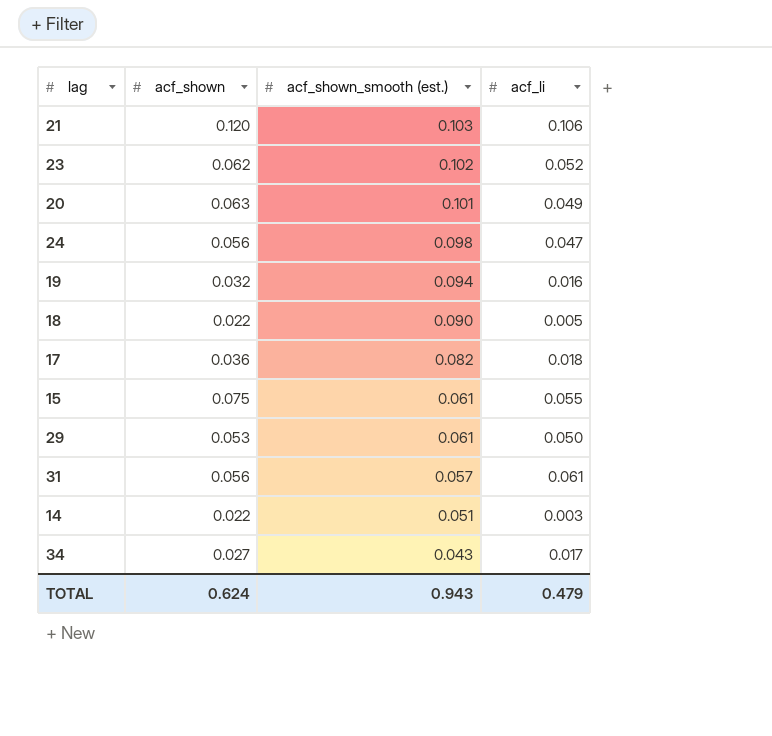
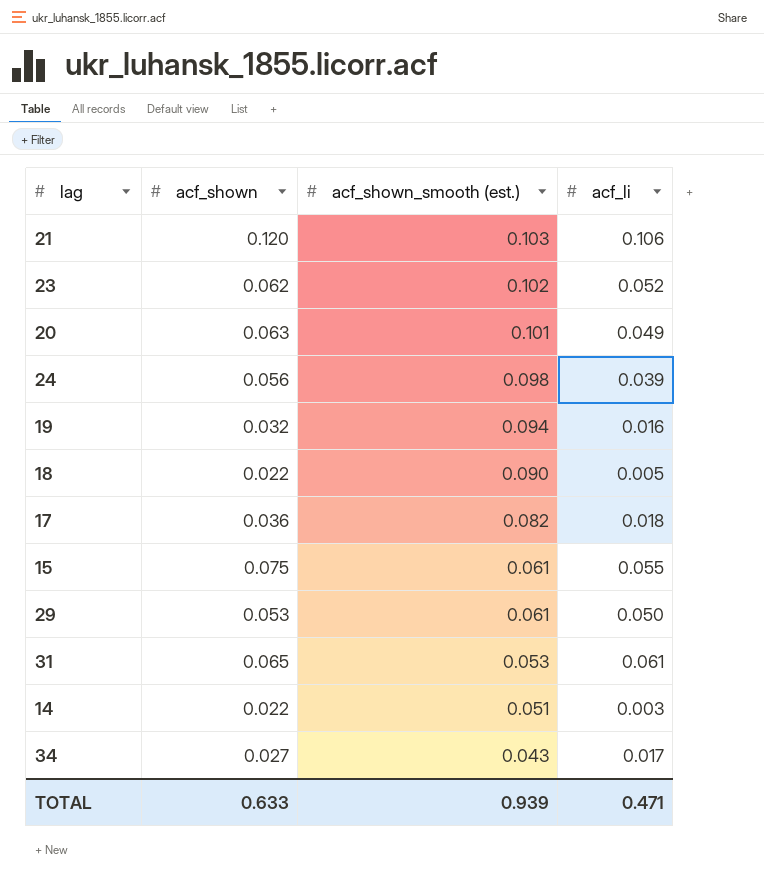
24 | acf_li: 0.047 -> 0.039
31 | acf_shown: 0.056 -> 0.065
31 | acf_shown_smooth (est.): 0.057 -> 0.053
TOTAL | acf_shown: 0.624 -> 0.633
TOTAL | acf_shown_smooth (est.): 0.943 -> 0.939
TOTAL | acf_li: 0.479 -> 0.471

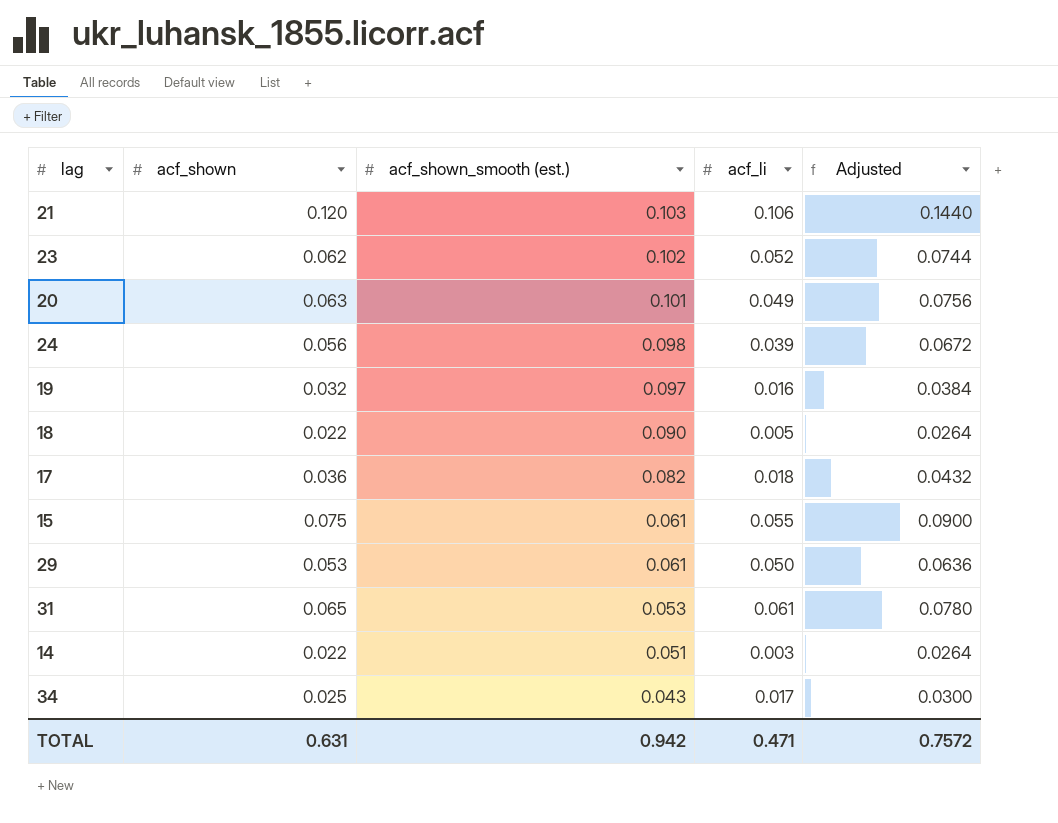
column Adjusted | formula: none -> [acf_shown] * 1.2
19 | acf_shown_smooth (est.): 0.094 -> 0.097
34 | acf_shown: 0.027 -> 0.025
TOTAL | acf_shown: 0.633 -> 0.631
TOTAL | acf_shown_smooth (est.): 0.939 -> 0.942

